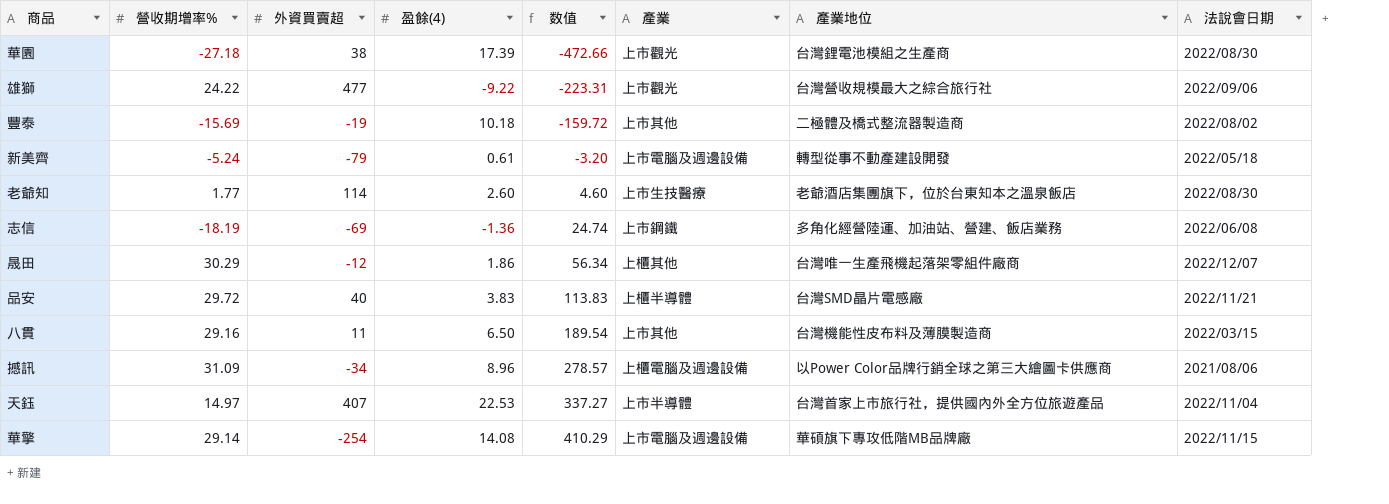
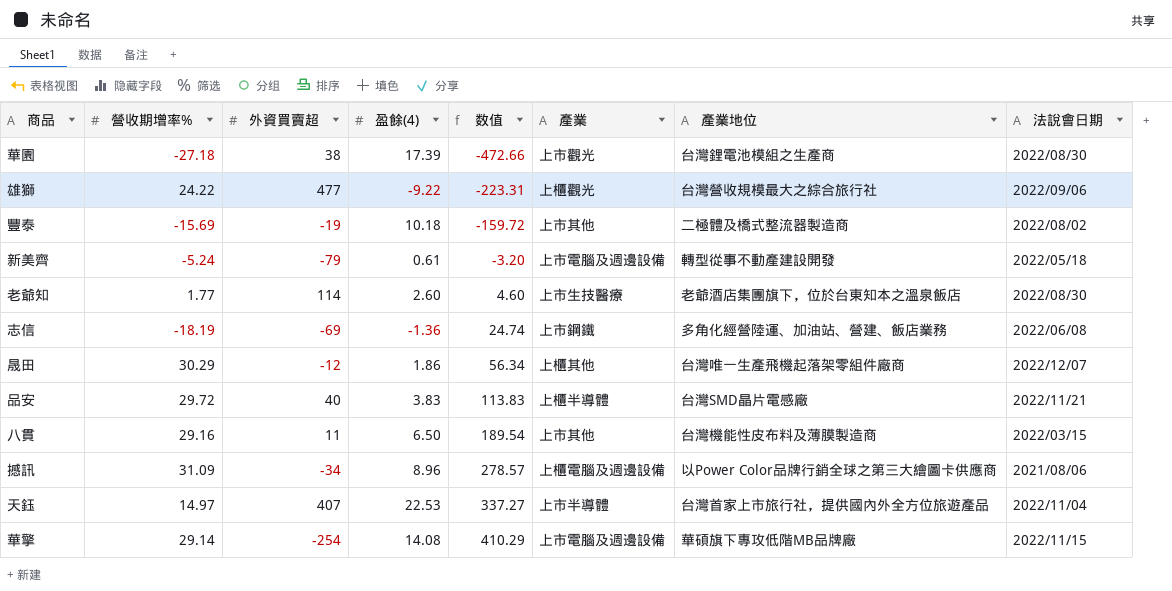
雄獅 | 產業: 上市觀光 -> 上櫃觀光

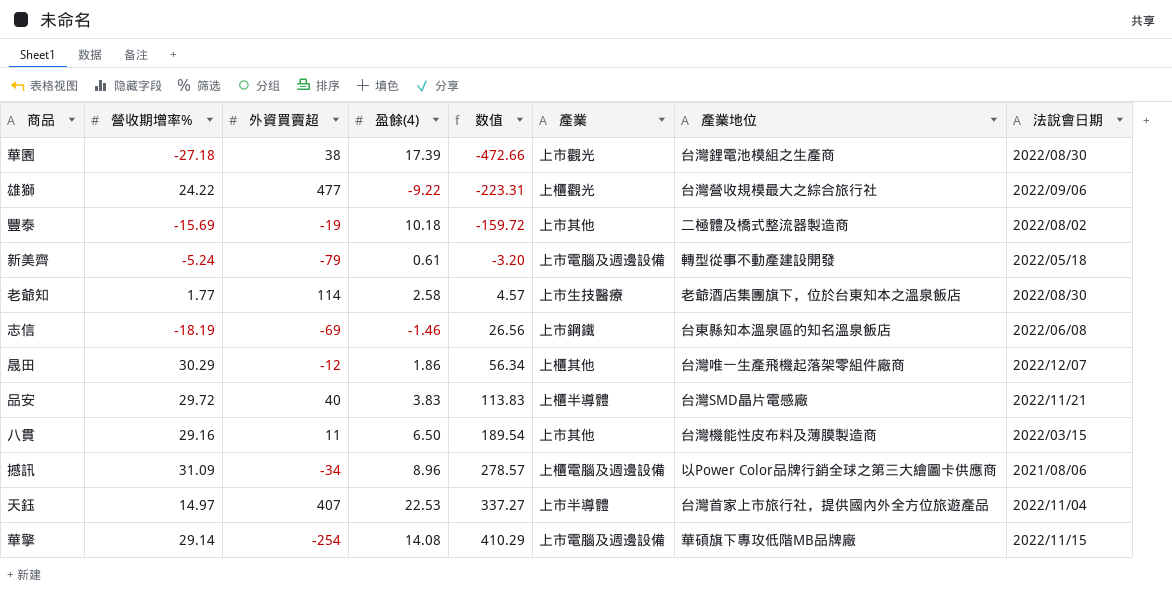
老爺知 | 盈餘(4): 2.60 -> 2.58
老爺知 | 数值: 4.60 -> 4.57
志信 | 盈餘(4): -1.36 -> -1.46
志信 | 数值: 24.74 -> 26.56
志信 | 產業地位: 多角化經營陸運、加油站、營建、飯店業務 -> 台東縣知本溫泉區的知名溫泉飯店

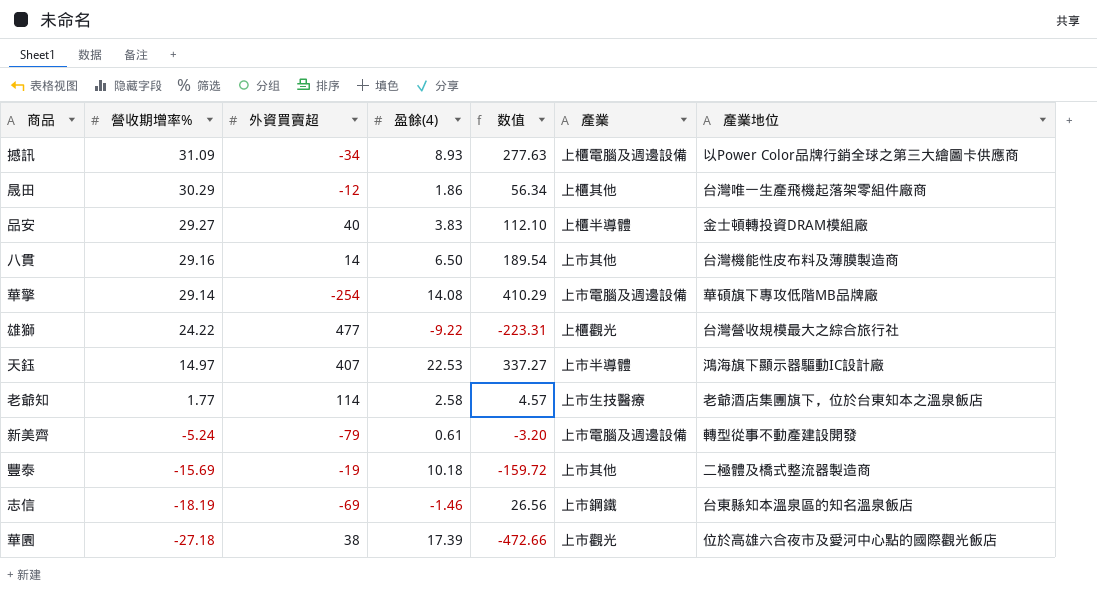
row order: 数值 ascending -> 營收期增率% descending
column 法說會日期 | position: 8 -> none
撼訊 | 盈餘(4): 8.96 -> 8.93
撼訊 | 数值: 278.57 -> 277.63
品安 | 營收期增率%: 29.72 -> 29.27
品安 | 数值: 113.83 -> 112.10
品安 | 產業地位: 台灣SMD晶片電感廠 -> 金士頓轉投資DRAM模組廠
八貫 | 外資買賣超: 11 -> 14
天鈺 | 產業地位: 台灣首家上市旅行社，提供國內外全方位旅遊產品 -> 鴻海旗下顯示器驅動IC設計廠
華園 | 產業地位: 台灣鋰電池模組之生產商 -> 位於高雄六合夜市及愛河中心點的國際觀光飯店

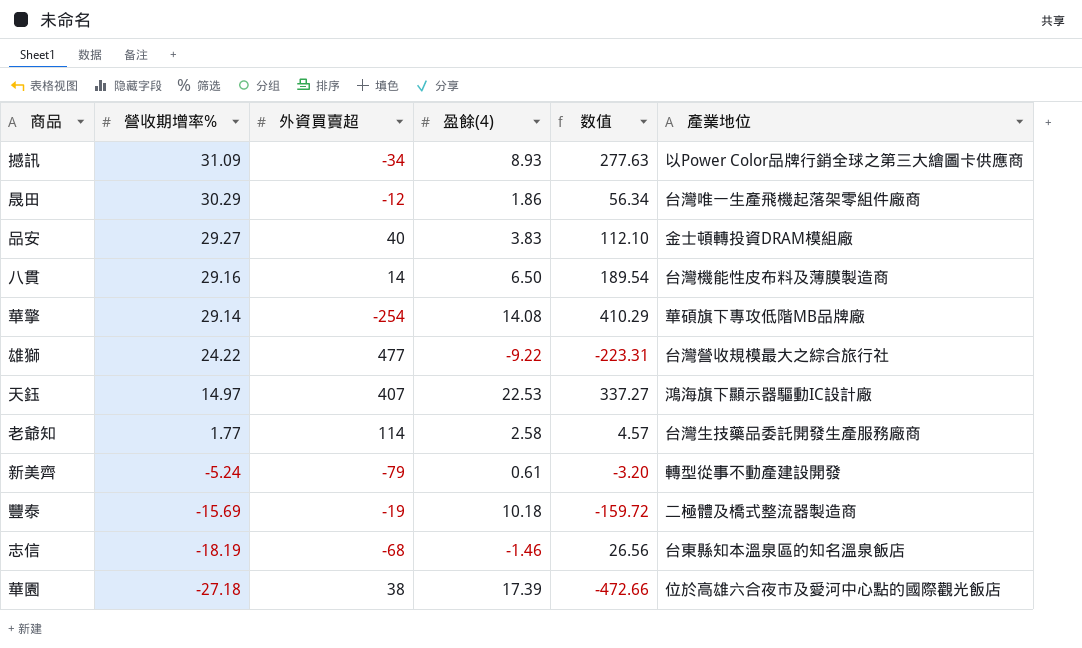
column 產業 | position: 6 -> none
老爺知 | 產業地位: 老爺酒店集團旗下，位於台東知本之溫泉飯店 -> 台灣生技藥品委託開發生產服務廠商
志信 | 外資買賣超: -69 -> -68

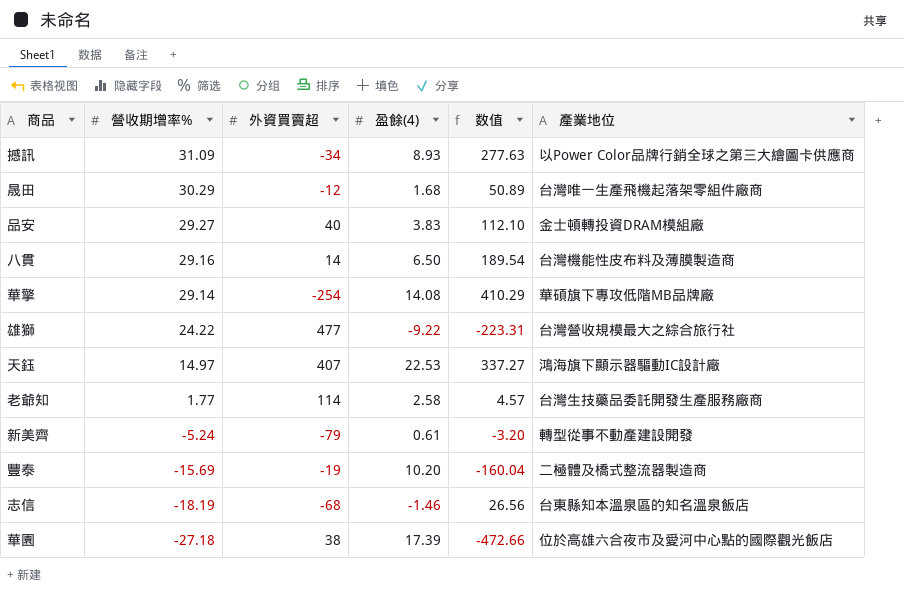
晟田 | 盈餘(4): 1.86 -> 1.68
晟田 | 数值: 56.34 -> 50.89
豐泰 | 盈餘(4): 10.18 -> 10.20
豐泰 | 数值: -159.72 -> -160.04

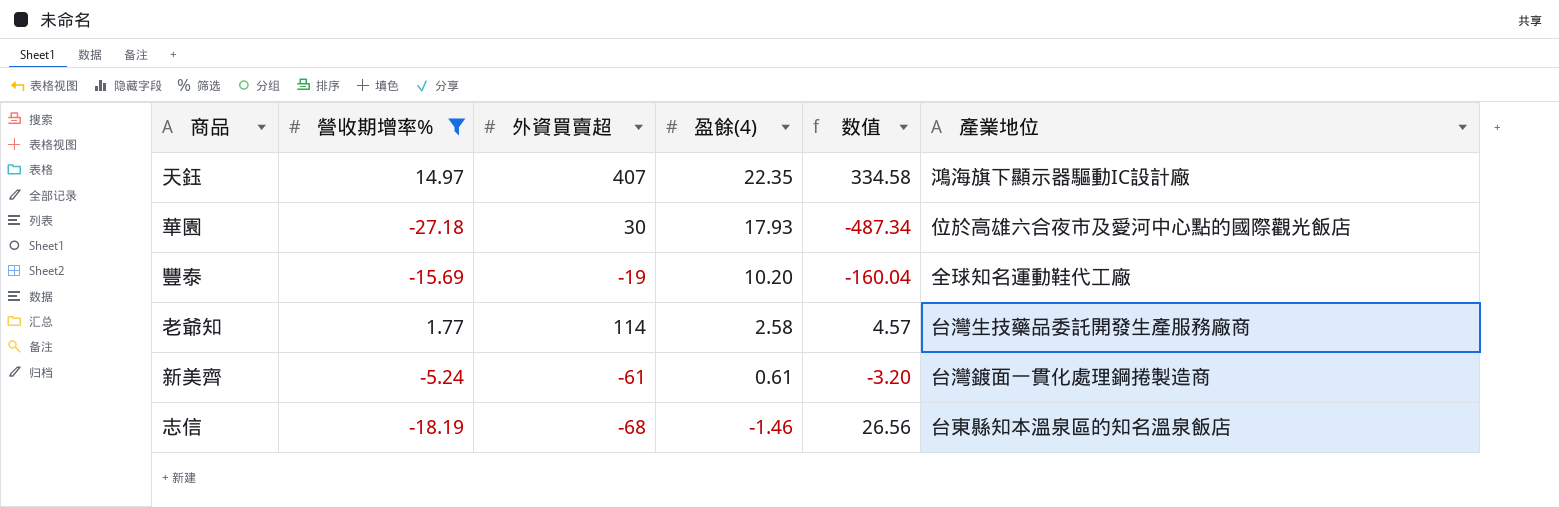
filter: none -> 營收期增率% <= 14.97
row order: 營收期增率% descending -> 盈餘(4) descending
天鈺 | 盈餘(4): 22.53 -> 22.35
天鈺 | 数值: 337.27 -> 334.58
華園 | 外資買賣超: 38 -> 30
華園 | 盈餘(4): 17.39 -> 17.93
華園 | 数值: -472.66 -> -487.34
豐泰 | 產業地位: 二極體及橋式整流器製造商 -> 全球知名運動鞋代工廠
新美齊 | 外資買賣超: -79 -> -61
新美齊 | 產業地位: 轉型從事不動產建設開發 -> 台灣鍍面一貫化處理鋼捲製造商

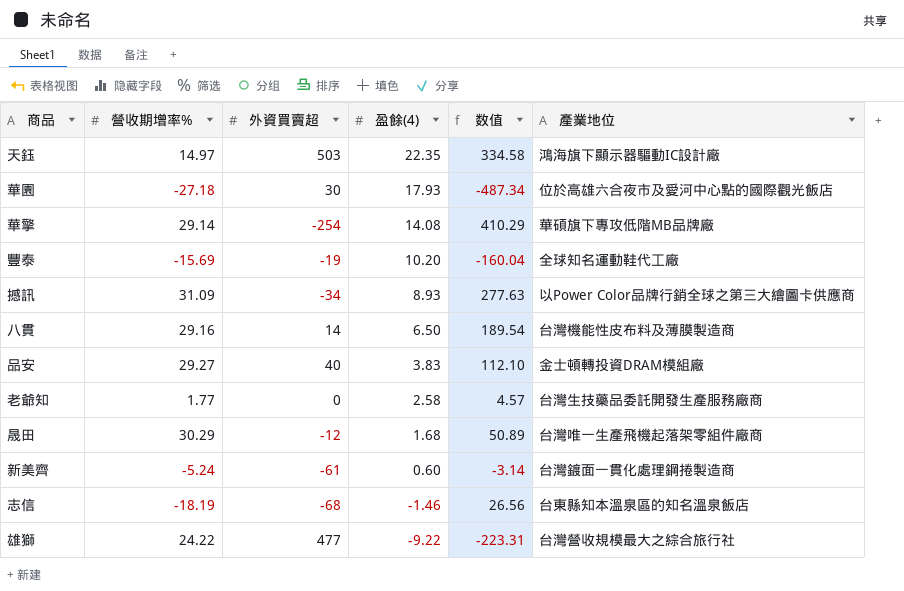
filter: 營收期增率% <= 14.97 -> none
天鈺 | 外資買賣超: 407 -> 503
老爺知 | 外資買賣超: 114 -> 0
新美齊 | 盈餘(4): 0.61 -> 0.60
新美齊 | 数值: -3.20 -> -3.14

